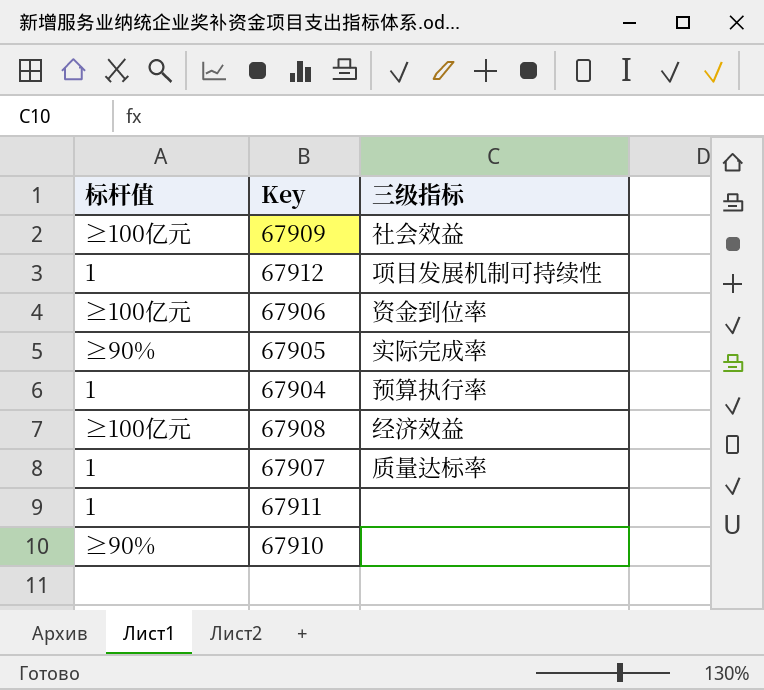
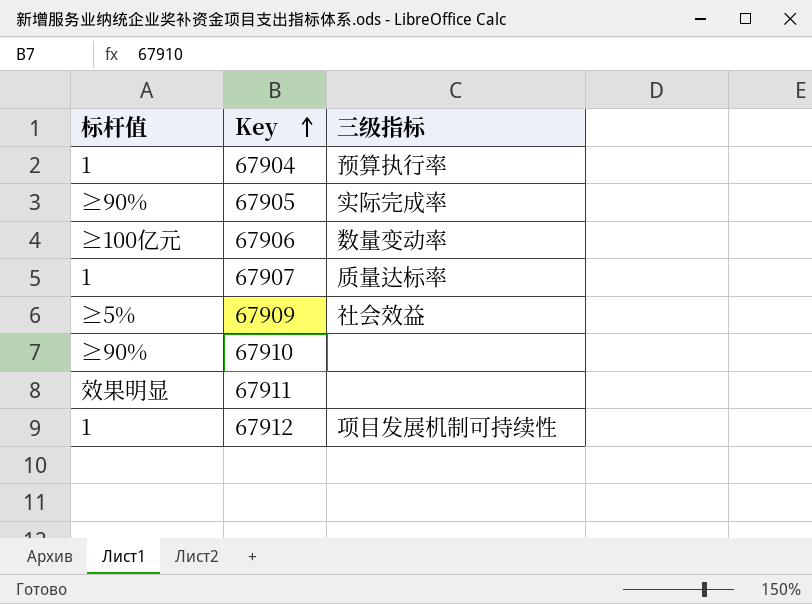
row order: none -> Key ascending
row 67908: ≥100亿元 | 经济效益 -> none
67906 | 三级指标: 资金到位率 -> 数量变动率
67909 | 标杆值: ≥100亿元 -> ≥5%
67911 | 标杆值: 1 -> 效果明显

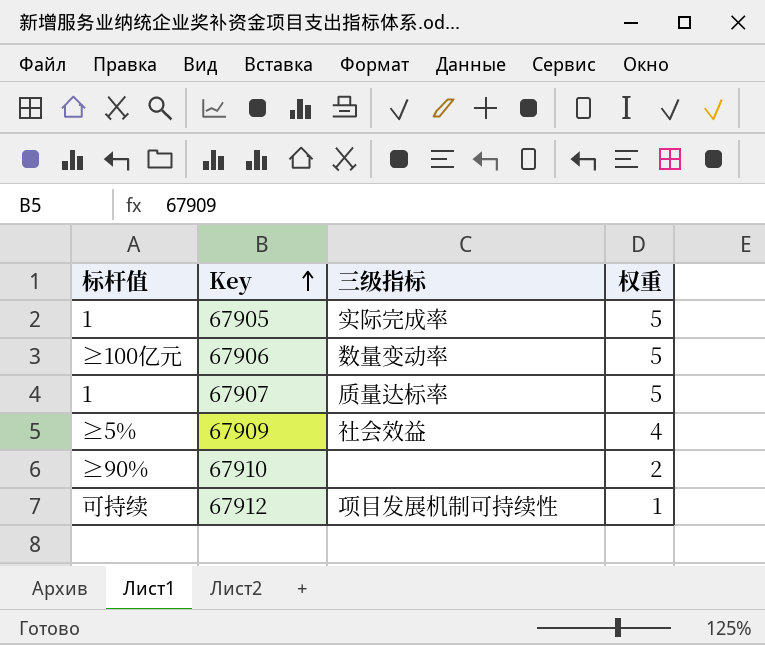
column 权重 | position: none -> 4
row 67904: 1 | 预算执行率 -> none
row 67911: 效果明显 | none -> none
67905 | 标杆值: ≥90% -> 1
67912 | 标杆值: 1 -> 可持续

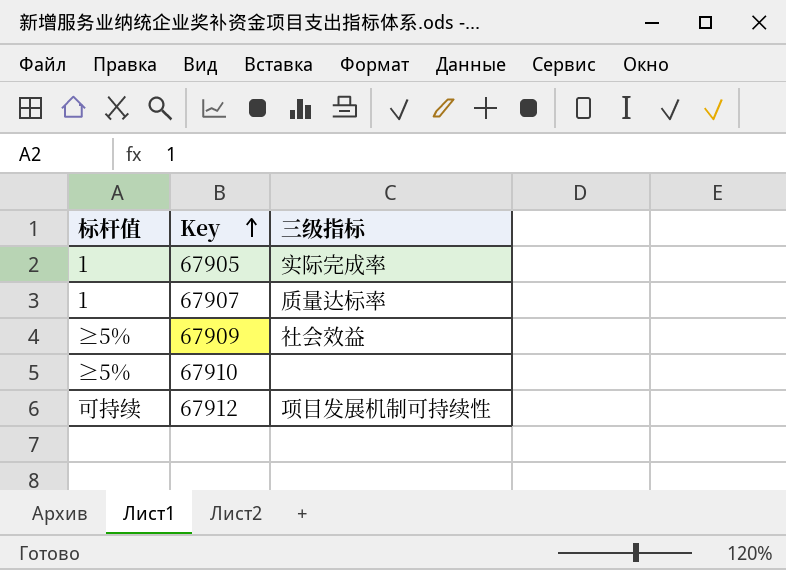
column 权重 | position: 4 -> none
row 67906: ≥100亿元 | 数量变动率 | 5 -> none
67910 | 标杆值: ≥90% -> ≥5%

